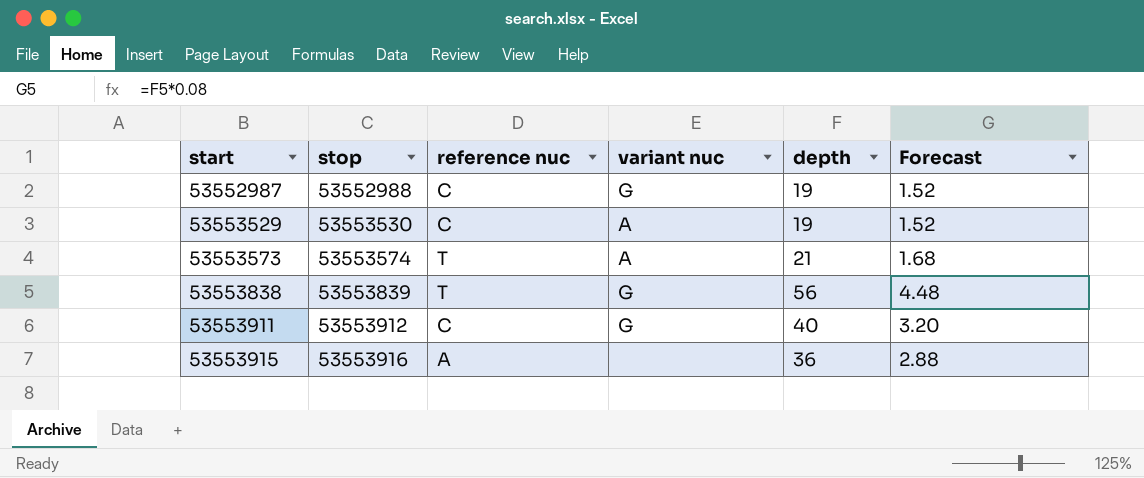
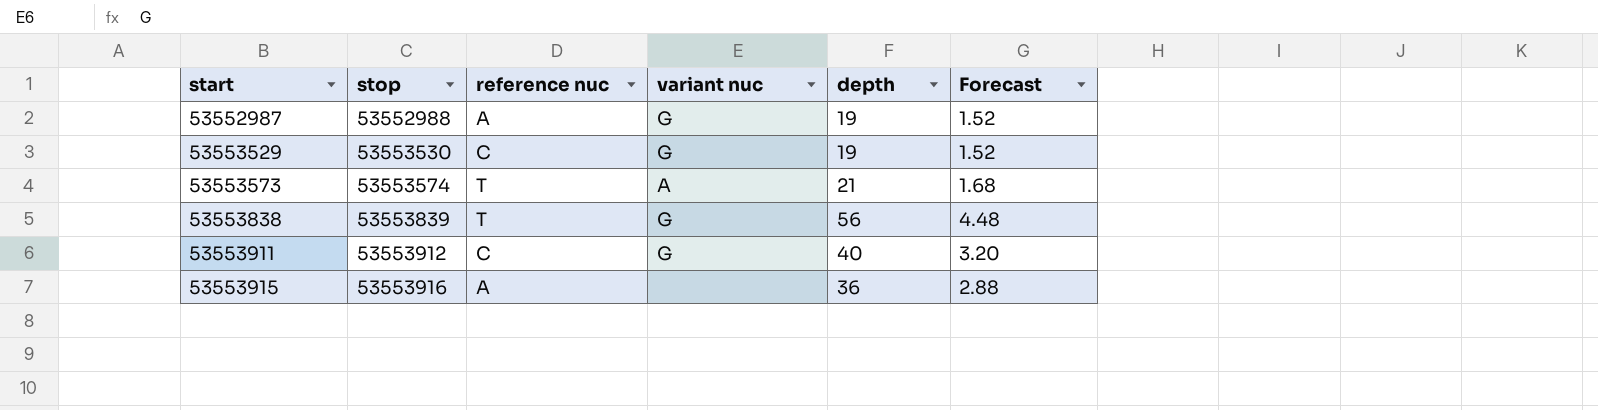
53552987 | reference nuc: C -> A
53553529 | variant nuc: A -> G

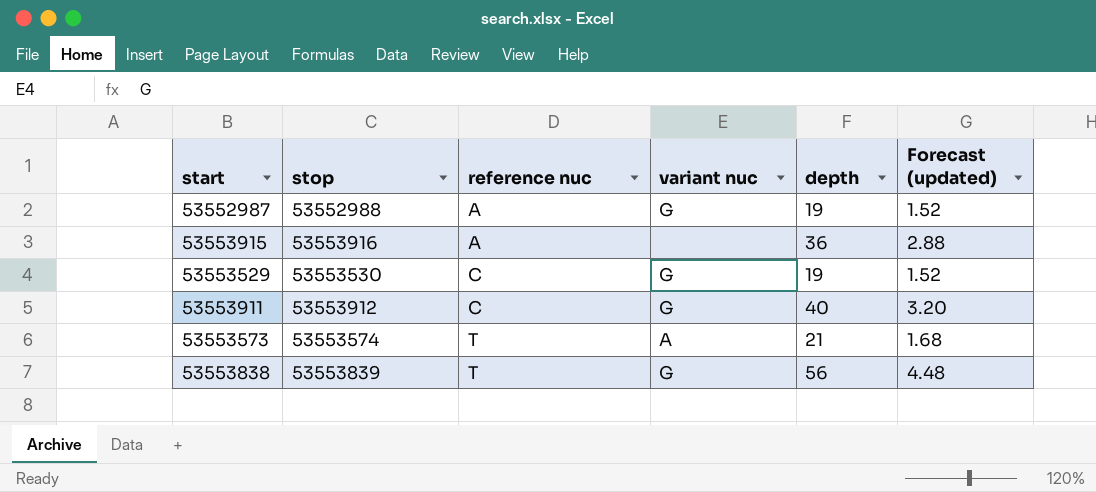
row order: start ascending -> reference nuc ascending
column name: Forecast -> Forecast (updated)

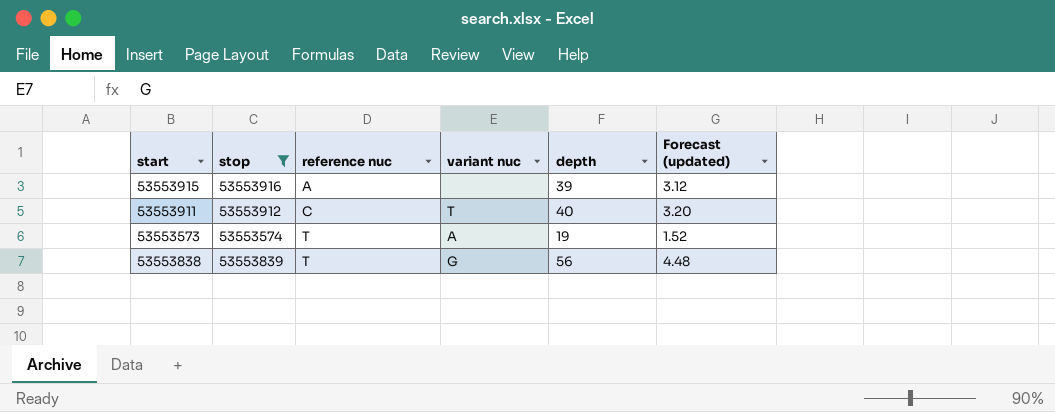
filter: none -> stop >= 53553574
53553915 | depth: 36 -> 39
53553915 | Forecast (updated): 2.88 -> 3.12
53553911 | variant nuc: G -> T
53553573 | depth: 21 -> 19
53553573 | Forecast (updated): 1.68 -> 1.52

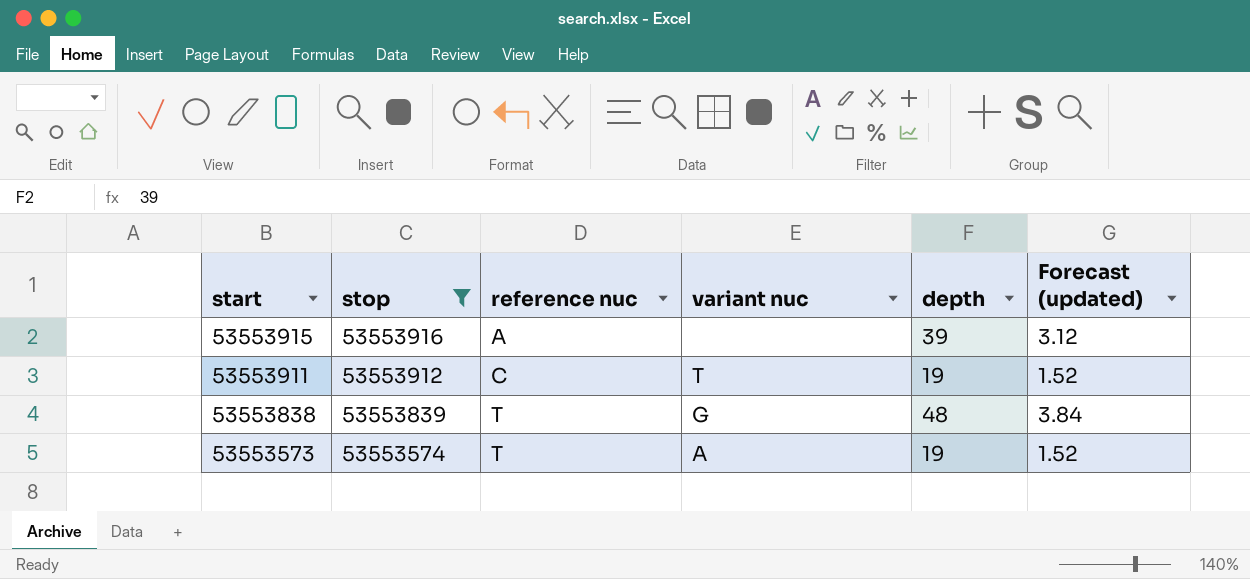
row order: reference nuc ascending -> start descending
53553911 | depth: 40 -> 19
53553911 | Forecast (updated): 3.20 -> 1.52
53553838 | depth: 56 -> 48
53553838 | Forecast (updated): 4.48 -> 3.84

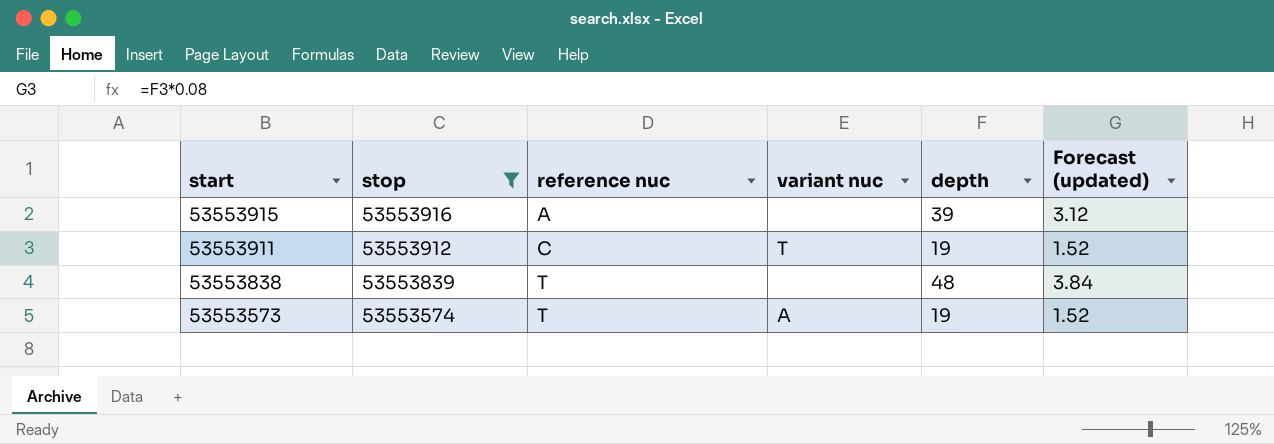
53553838 | variant nuc: G -> none

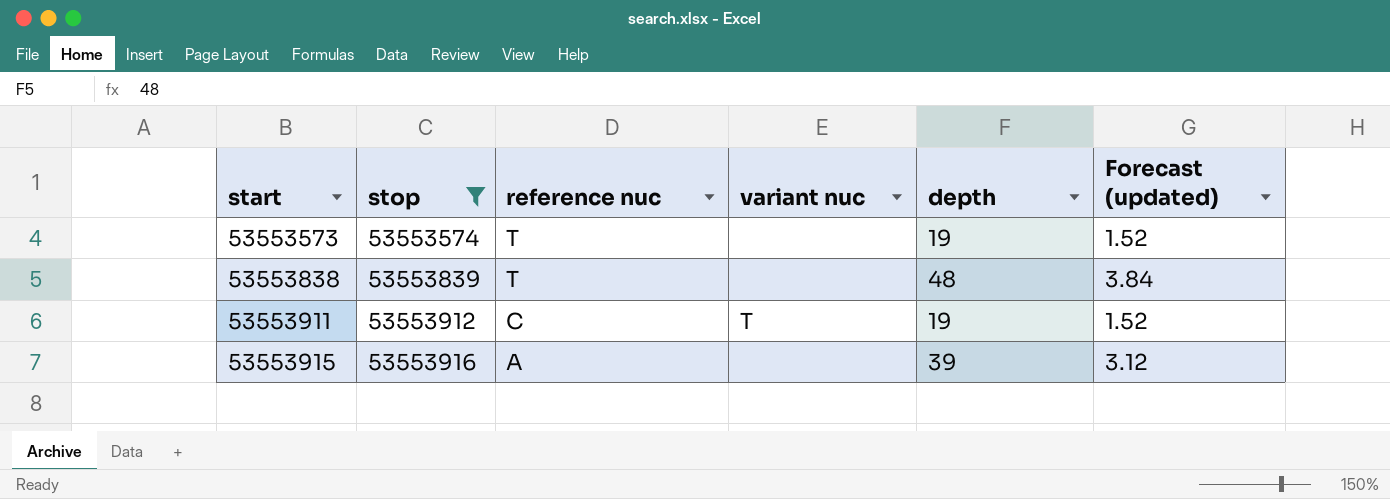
row order: start descending -> start ascending
53553573 | variant nuc: A -> none

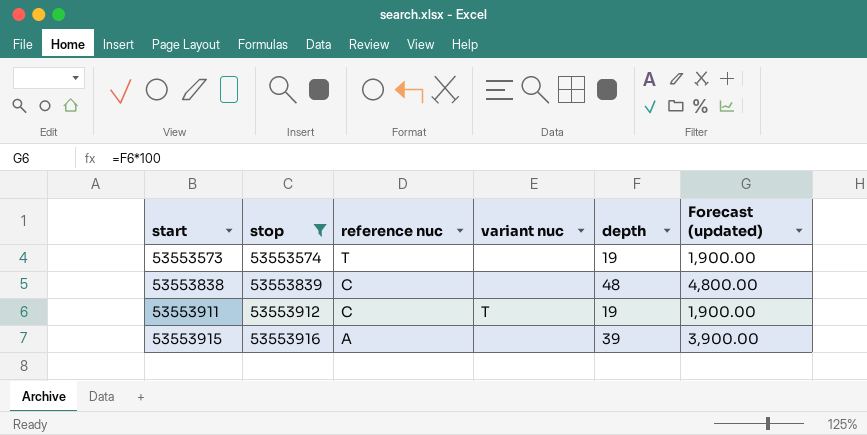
column Forecast (updated) | formula: [depth] * 0.08 -> [depth] * 100
53553838 | reference nuc: T -> C

